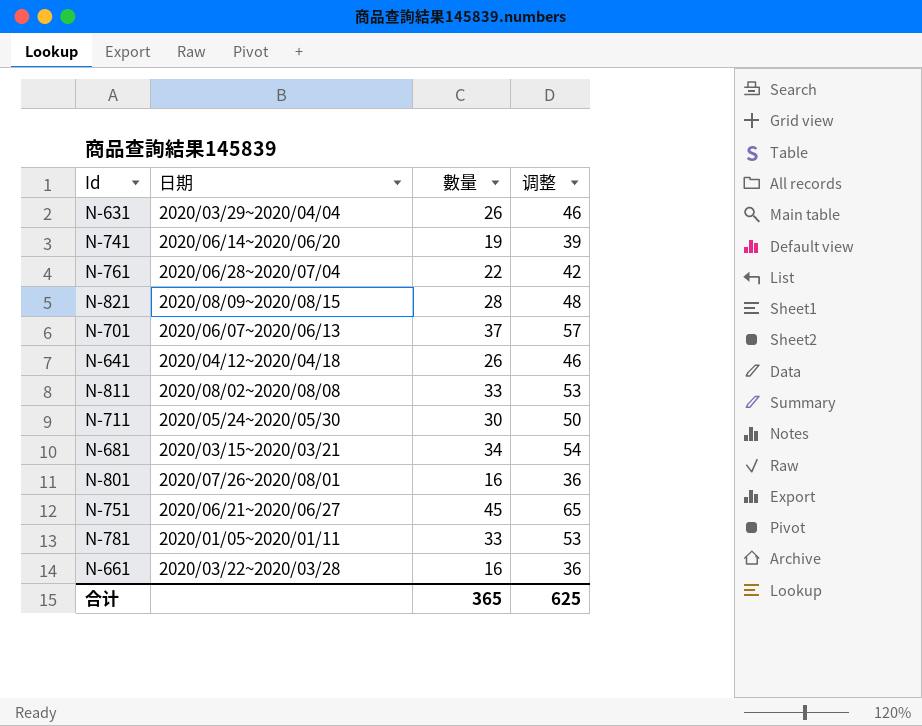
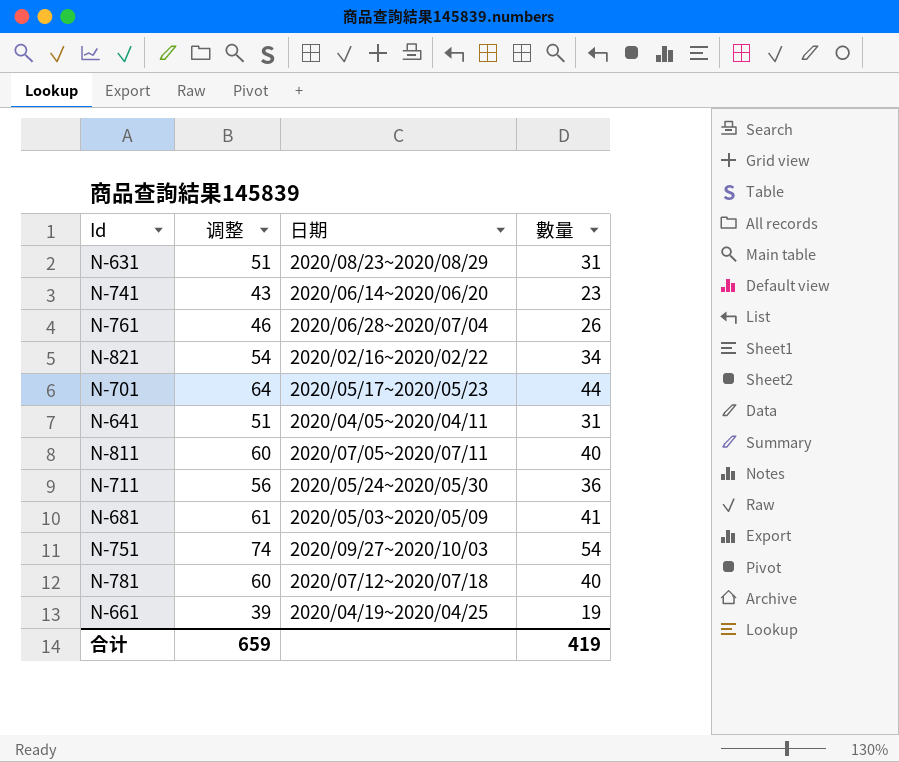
column 调整 | position: 4 -> 2
row N-801: 2020/07/26~2020/08/01 | 16 | 36 -> none
N-631 | 调整: 46 -> 51
N-631 | 日期: 2020/03/29~2020/04/04 -> 2020/08/23~2020/08/29
N-631 | 數量: 26 -> 31
N-741 | 调整: 39 -> 43
N-741 | 數量: 19 -> 23
N-761 | 调整: 42 -> 46
N-761 | 數量: 22 -> 26
N-821 | 调整: 48 -> 54
N-821 | 日期: 2020/08/09~2020/08/15 -> 2020/02/16~2020/02/22
N-821 | 數量: 28 -> 34
N-701 | 调整: 57 -> 64
N-701 | 日期: 2020/06/07~2020/06/13 -> 2020/05/17~2020/05/23
N-701 | 數量: 37 -> 44
N-641 | 调整: 46 -> 51
N-641 | 日期: 2020/04/12~2020/04/18 -> 2020/04/05~2020/04/11
N-641 | 數量: 26 -> 31
N-811 | 调整: 53 -> 60
N-811 | 日期: 2020/08/02~2020/08/08 -> 2020/07/05~2020/07/11
N-811 | 數量: 33 -> 40
N-711 | 调整: 50 -> 56
N-711 | 數量: 30 -> 36
N-681 | 调整: 54 -> 61
N-681 | 日期: 2020/03/15~2020/03/21 -> 2020/05/03~2020/05/09
N-681 | 數量: 34 -> 41
N-751 | 调整: 65 -> 74
N-751 | 日期: 2020/06/21~2020/06/27 -> 2020/09/27~2020/10/03
N-751 | 數量: 45 -> 54
N-781 | 调整: 53 -> 60
N-781 | 日期: 2020/01/05~2020/01/11 -> 2020/07/12~2020/07/18
N-781 | 數量: 33 -> 40
N-661 | 调整: 36 -> 39
N-661 | 日期: 2020/03/22~2020/03/28 -> 2020/04/19~2020/04/25
N-661 | 數量: 16 -> 19
合计 | 调整: 625 -> 659
合计 | 數量: 365 -> 419

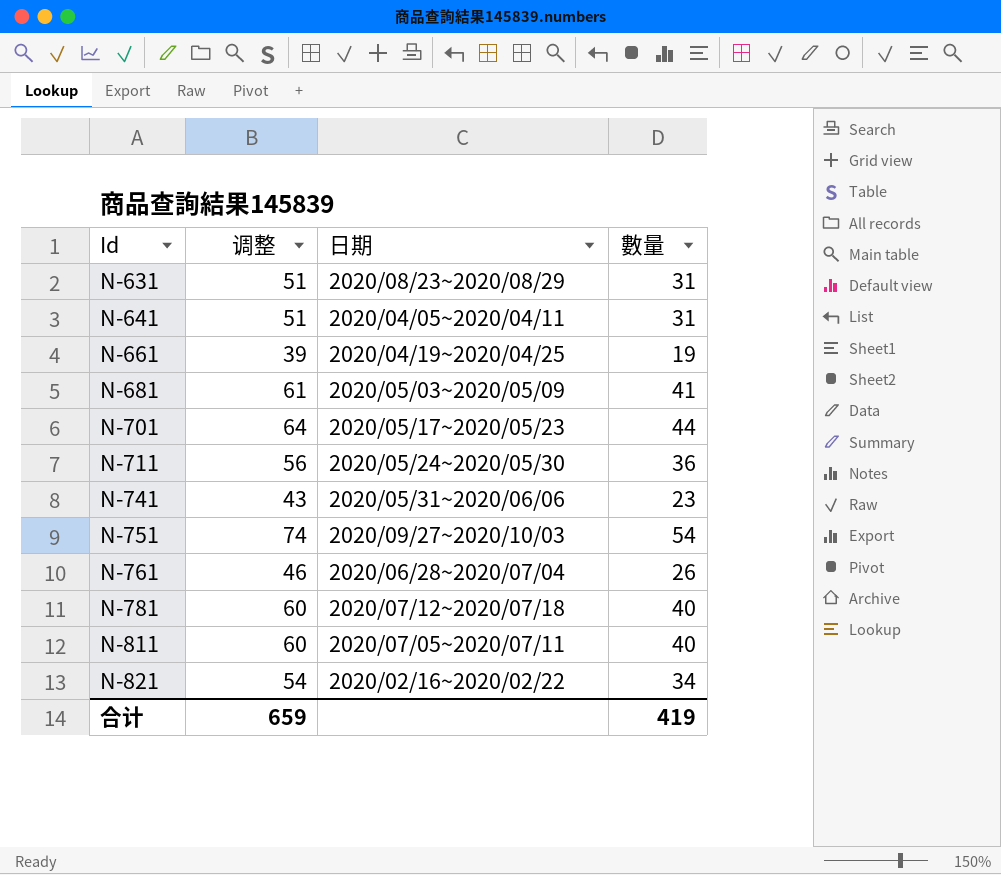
row order: none -> Id ascending
N-741 | 日期: 2020/06/14~2020/06/20 -> 2020/05/31~2020/06/06

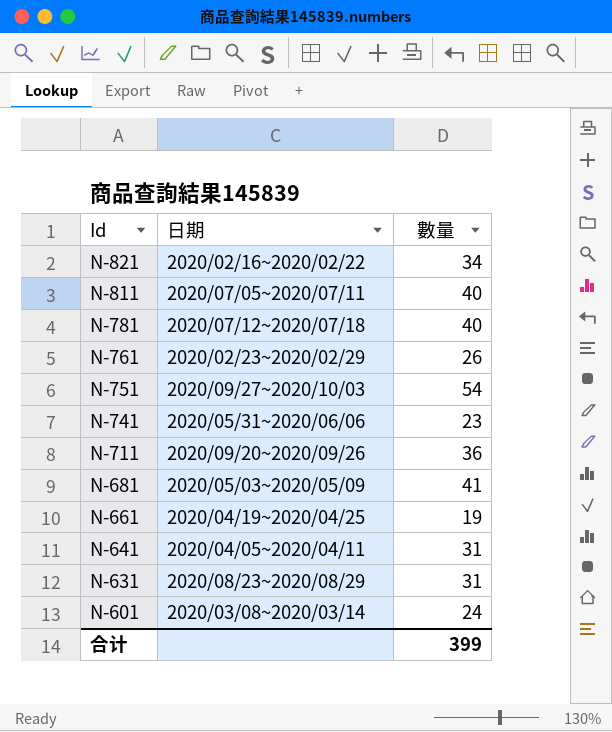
row order: Id ascending -> Id descending
column 调整 | formula: [數量] + 20 -> none
row N-701: 64 | 2020/05/17~2020/05/23 | 44 -> none
N-761 | 日期: 2020/06/28~2020/07/04 -> 2020/02/23~2020/02/29
N-711 | 日期: 2020/05/24~2020/05/30 -> 2020/09/20~2020/09/26
row N-601: none -> 2020/03/08~2020/03/14 | 24
合计 | 數量: 419 -> 399

